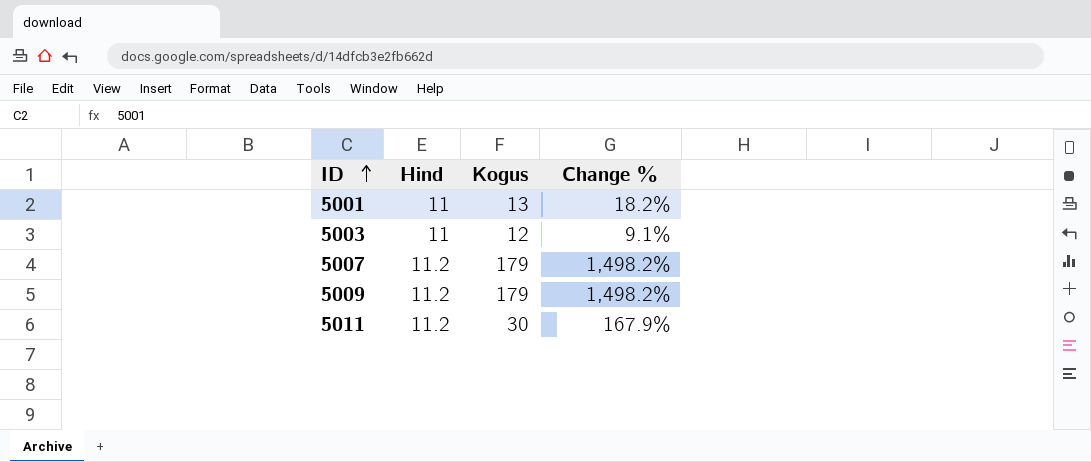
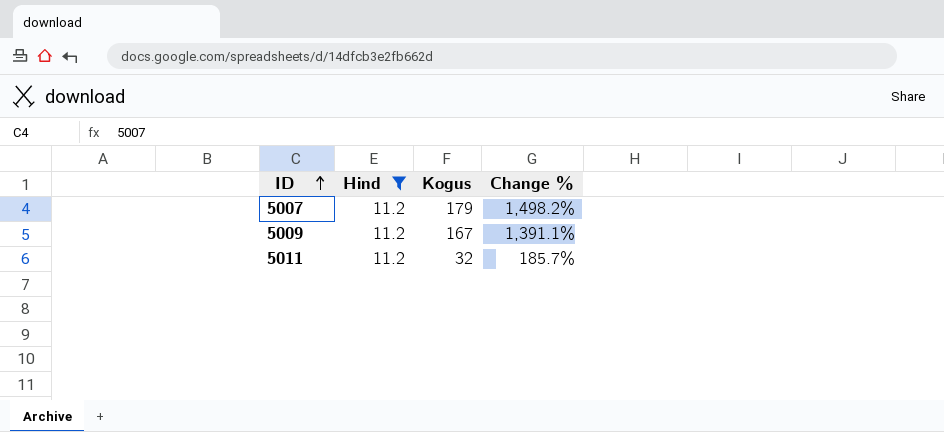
filter: none -> Hind = 11.2
5009 | Kogus: 179 -> 167
5009 | Change %: 1,498.2% -> 1,391.1%
5011 | Kogus: 30 -> 32
5011 | Change %: 167.9% -> 185.7%

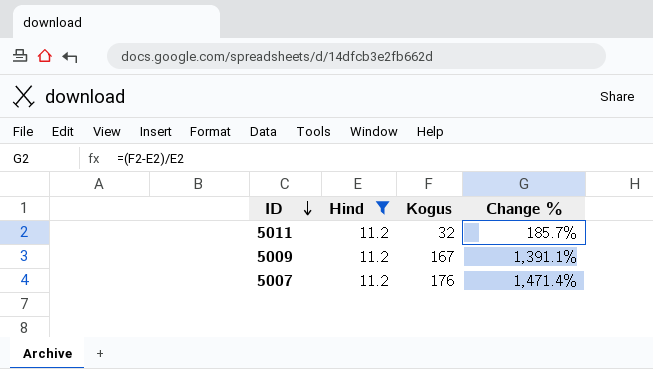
row order: ID ascending -> ID descending
5007 | Kogus: 179 -> 176
5007 | Change %: 1,498.2% -> 1,471.4%

